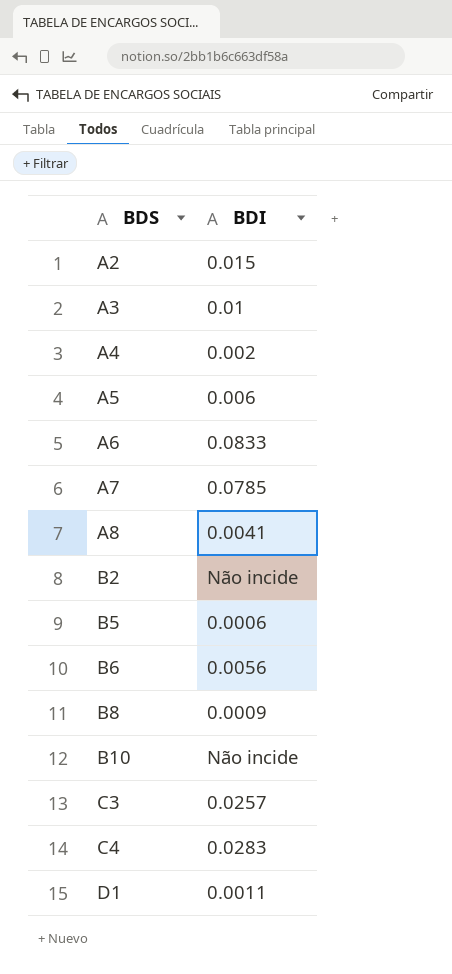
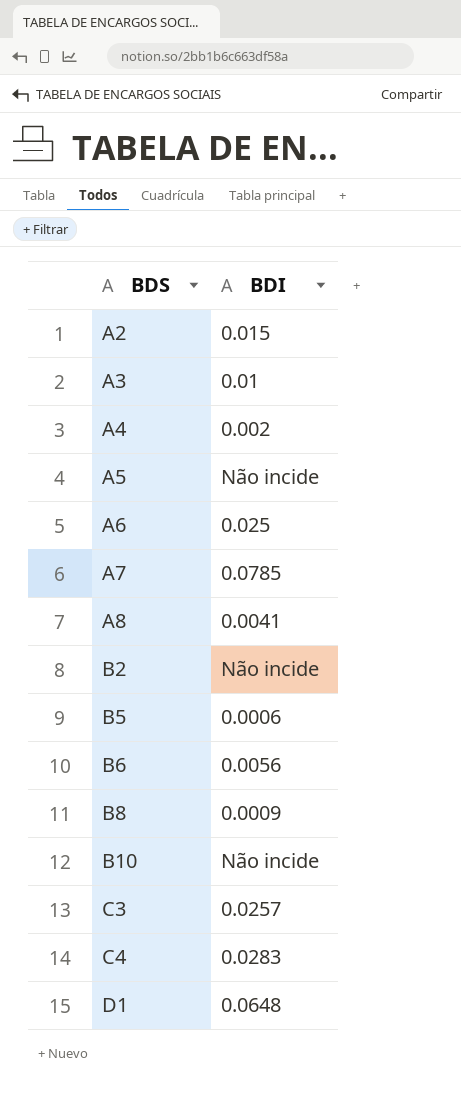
A5 | BDI: 0.006 -> Não incide
A6 | BDI: 0.0833 -> 0.025
D1 | BDI: 0.0011 -> 0.0648

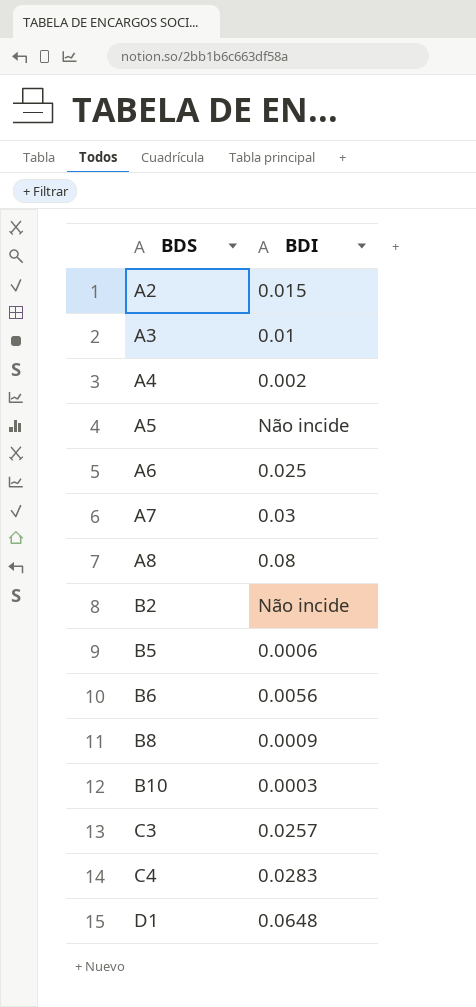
A7 | BDI: 0.0785 -> 0.03
A8 | BDI: 0.0041 -> 0.08
B10 | BDI: Não incide -> 0.0003

